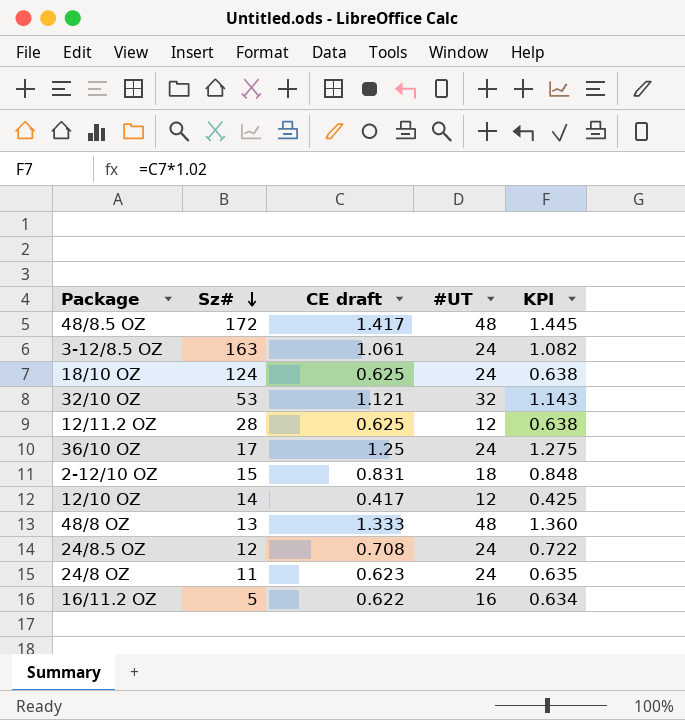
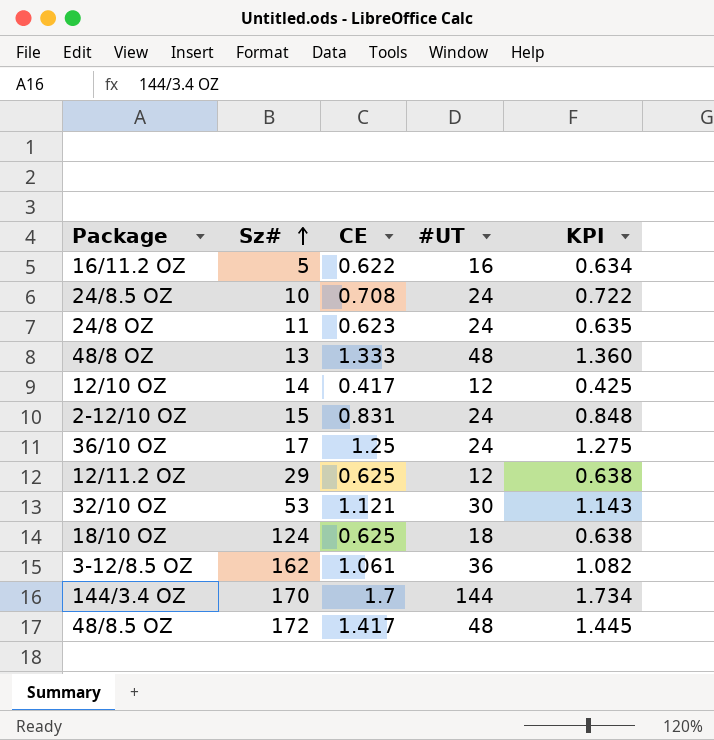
row order: Sz# descending -> Sz# ascending
column name: CE draft -> CE
24/8.5 OZ | Sz#: 12 -> 10
2-12/10 OZ | #UT: 18 -> 24
12/11.2 OZ | Sz#: 28 -> 29
32/10 OZ | #UT: 32 -> 30
18/10 OZ | #UT: 24 -> 18
3-12/8.5 OZ | Sz#: 163 -> 162
3-12/8.5 OZ | #UT: 24 -> 36
row 144/3.4 OZ: none -> 170 | 1.7 | 144 | 1.734

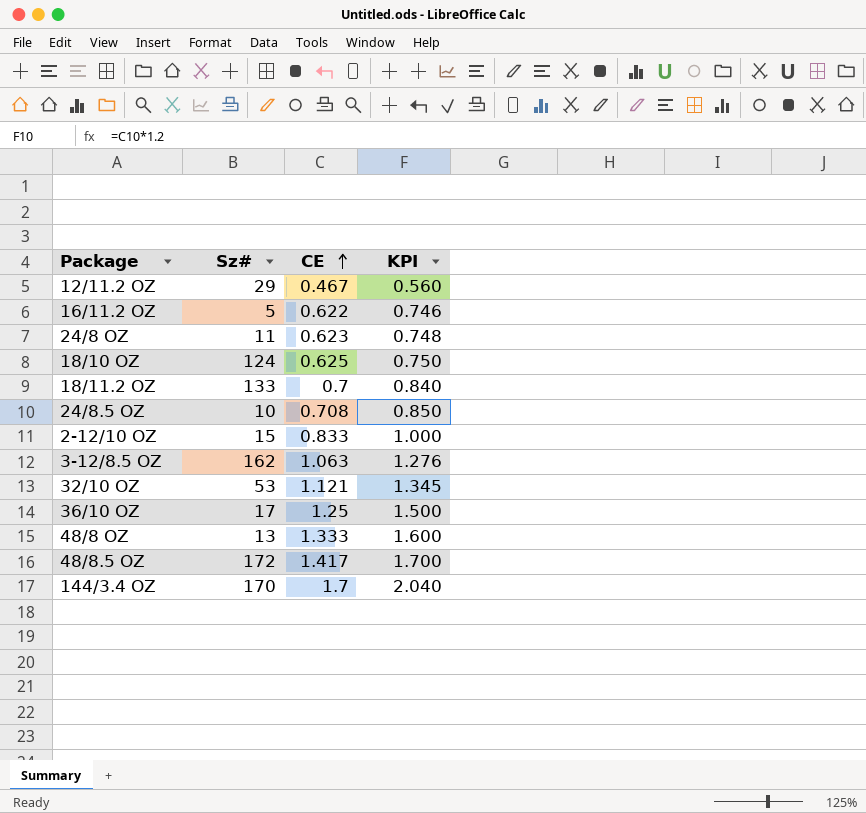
row order: Sz# ascending -> CE ascending
column #UT | position: 4 -> none
column KPI | formula: [CE] * 1.02 -> [CE] * 1.2
row 12/10 OZ: 14 | 0.417 | 12 | 0.425 -> none
12/11.2 OZ | CE: 0.625 -> 0.467
row 18/11.2 OZ: none -> 133 | 0.7 | 0.840
2-12/10 OZ | CE: 0.831 -> 0.833
3-12/8.5 OZ | CE: 1.061 -> 1.063

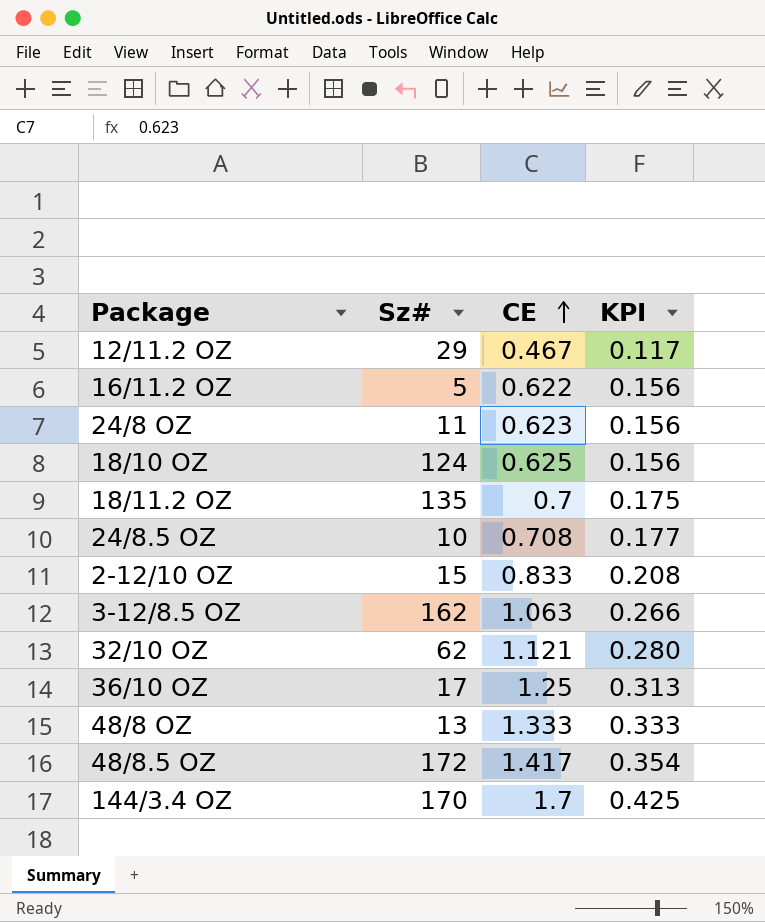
column KPI | formula: [CE] * 1.2 -> [CE] * 0.25
18/11.2 OZ | Sz#: 133 -> 135
32/10 OZ | Sz#: 53 -> 62

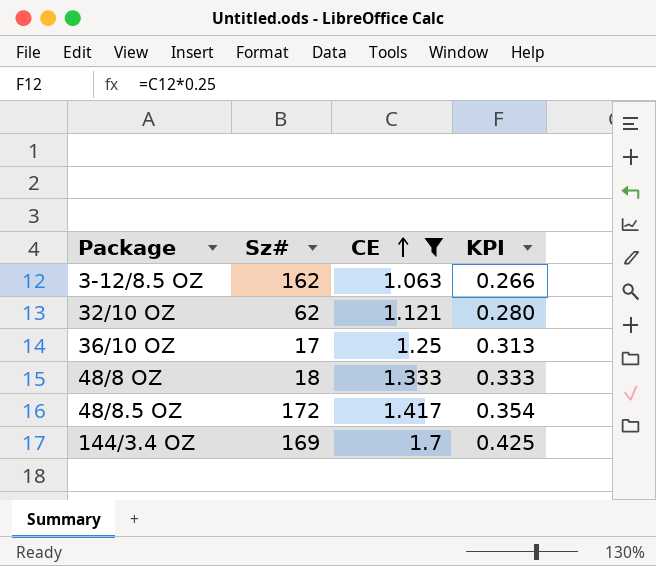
filter: none -> CE >= 1.063
48/8 OZ | Sz#: 13 -> 18
144/3.4 OZ | Sz#: 170 -> 169

